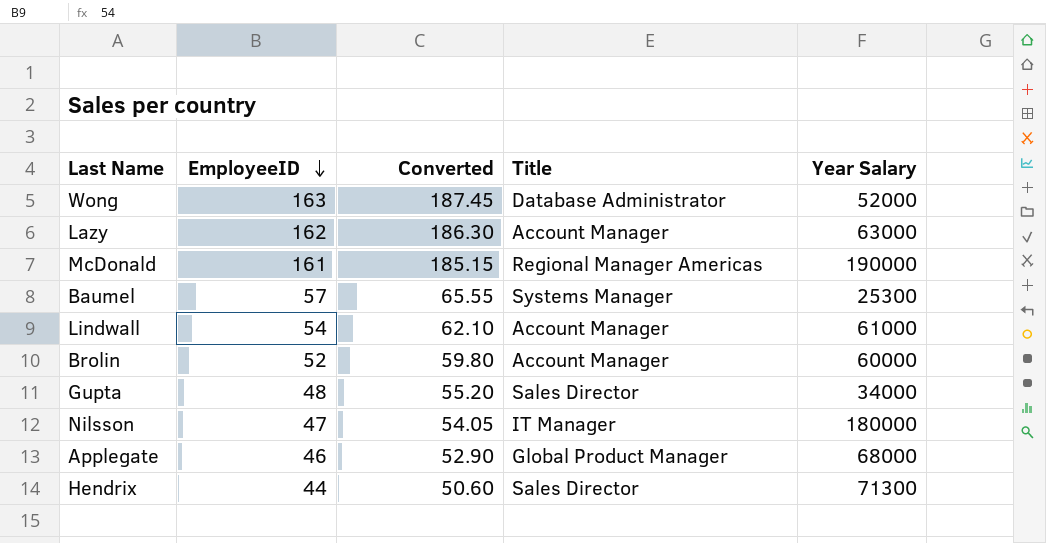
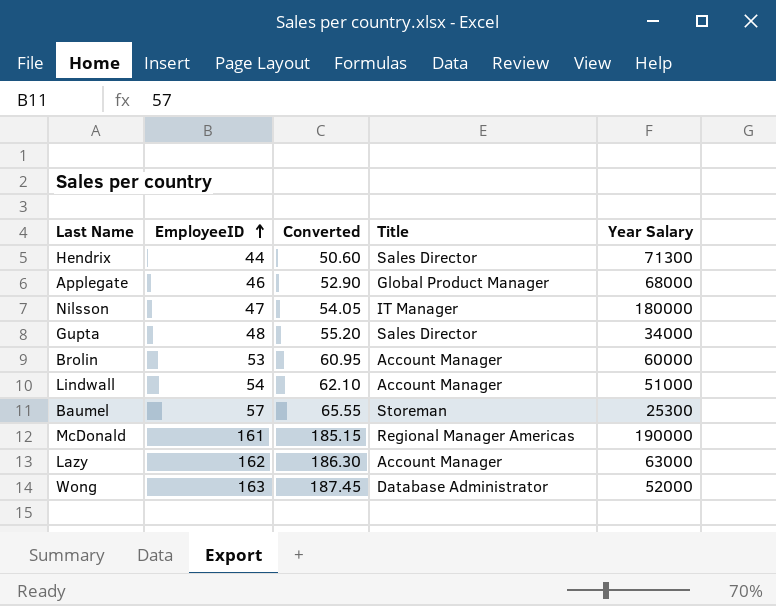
row order: EmployeeID descending -> EmployeeID ascending
Brolin | EmployeeID: 52 -> 53
Brolin | Converted: 59.80 -> 60.95
Lindwall | Year Salary: 61000 -> 51000
Baumel | Title: Systems Manager -> Storeman

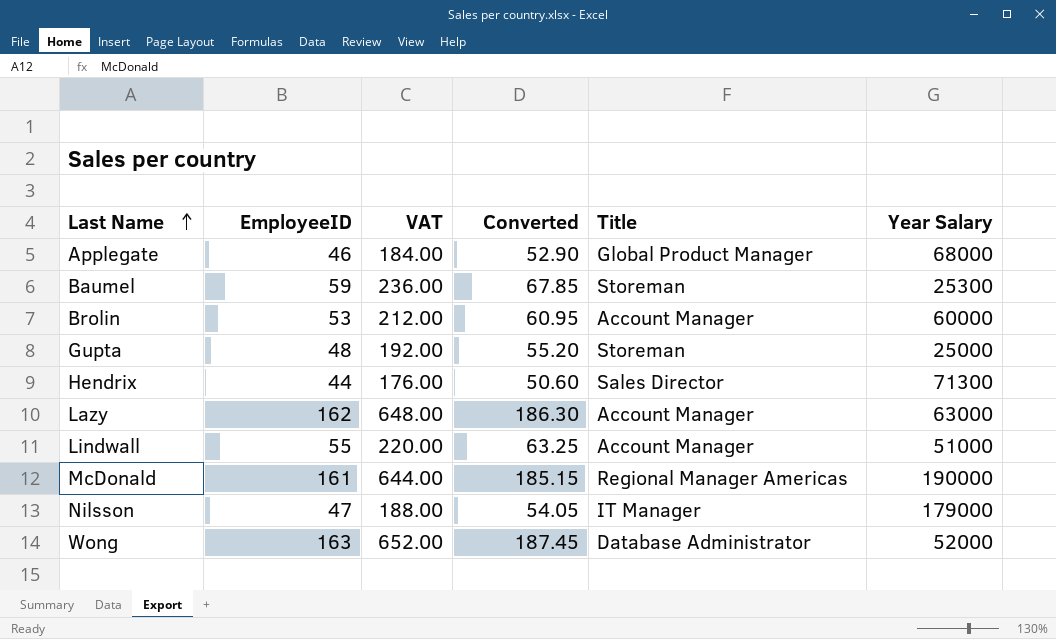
row order: EmployeeID ascending -> Last Name ascending
column VAT | formula: none -> [EmployeeID] * 4
Baumel | EmployeeID: 57 -> 59
Baumel | Converted: 65.55 -> 67.85
Gupta | Title: Sales Director -> Storeman
Gupta | Year Salary: 34000 -> 25000
Lindwall | EmployeeID: 54 -> 55
Lindwall | Converted: 62.10 -> 63.25
Nilsson | Year Salary: 180000 -> 179000

